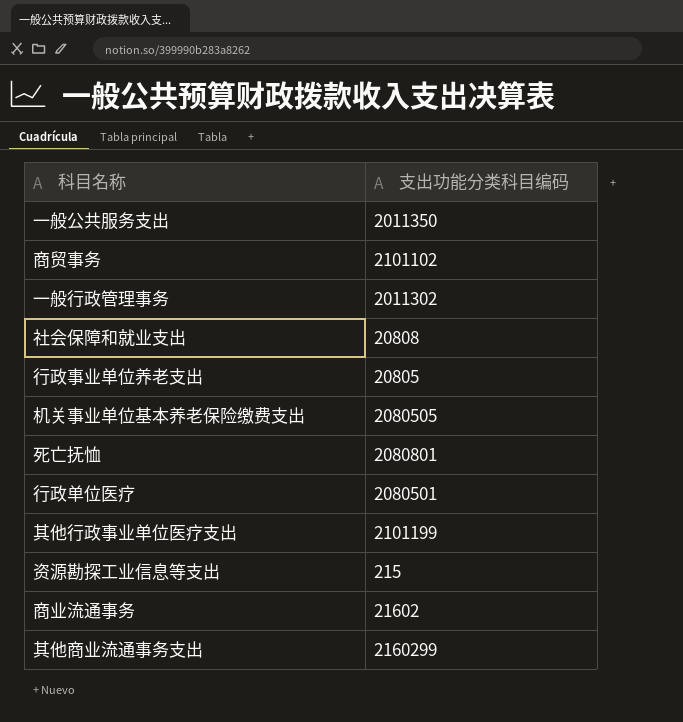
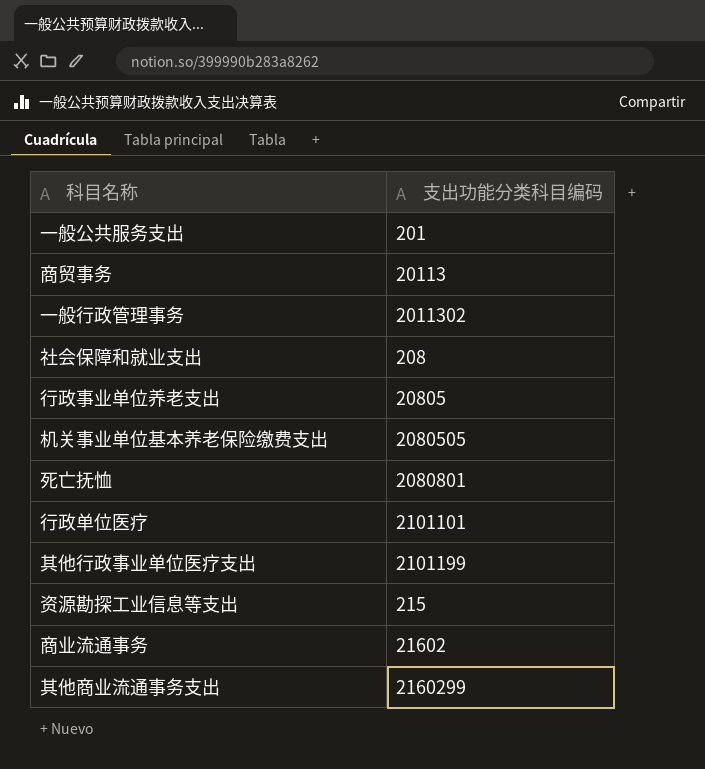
一般公共服务支出 | 支出功能分类科目编码: 2011350 -> 201
商贸事务 | 支出功能分类科目编码: 2101102 -> 20113
社会保障和就业支出 | 支出功能分类科目编码: 20808 -> 208
行政单位医疗 | 支出功能分类科目编码: 2080501 -> 2101101

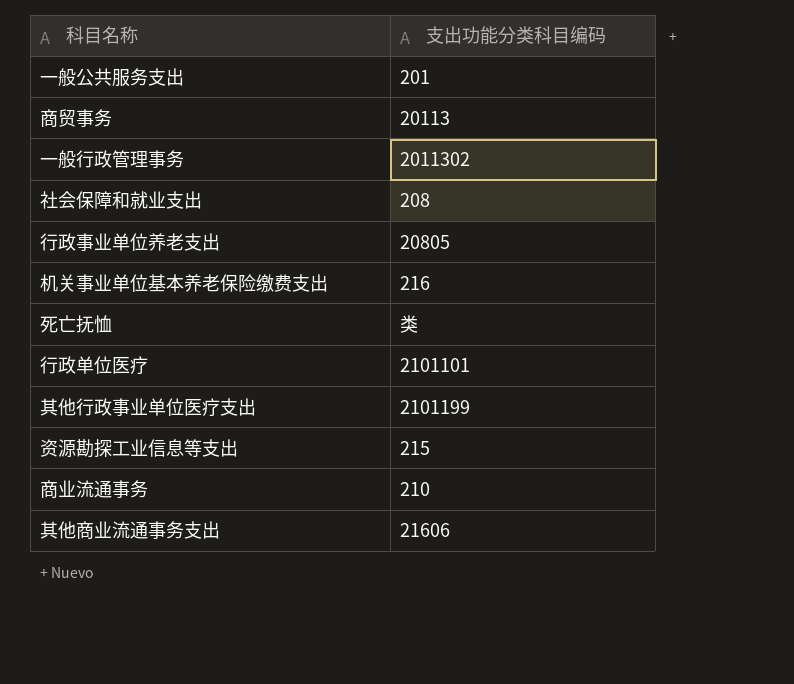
机关事业单位基本养老保险缴费支出 | 支出功能分类科目编码: 2080505 -> 216
死亡抚恤 | 支出功能分类科目编码: 2080801 -> 类
商业流通事务 | 支出功能分类科目编码: 21602 -> 210
其他商业流通事务支出 | 支出功能分类科目编码: 2160299 -> 21606

